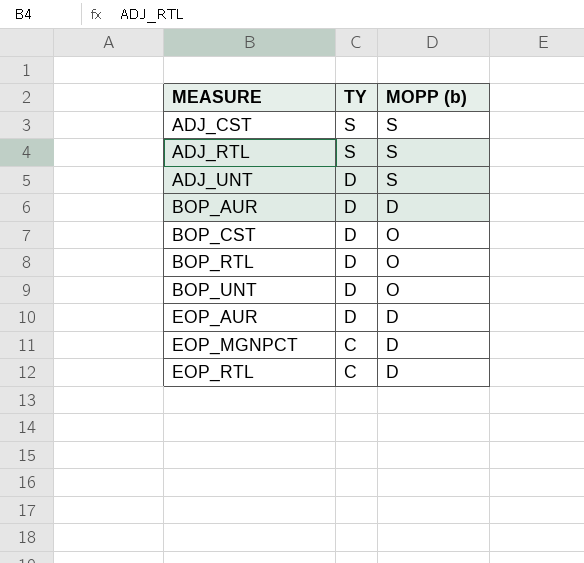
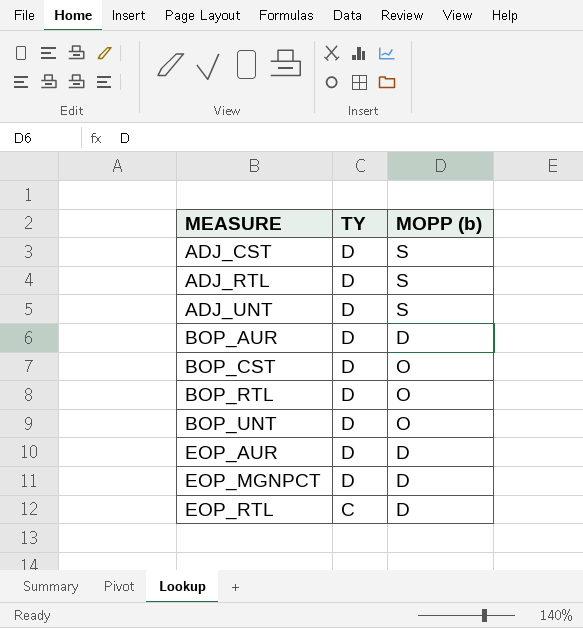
ADJ_CST | TY: S -> D
ADJ_RTL | TY: S -> D
EOP_MGNPCT | TY: C -> D

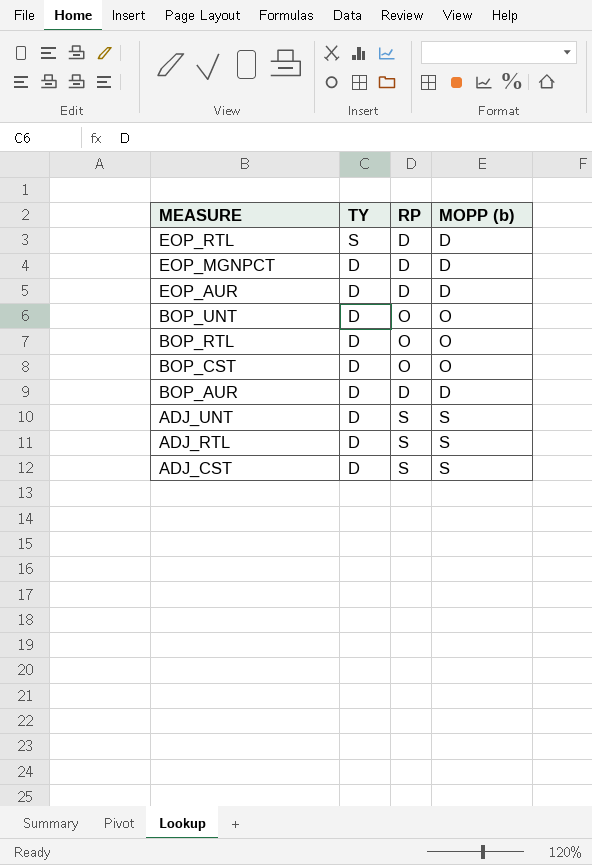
row order: MEASURE ascending -> MEASURE descending
column RP | position: none -> 3
EOP_RTL | TY: C -> S

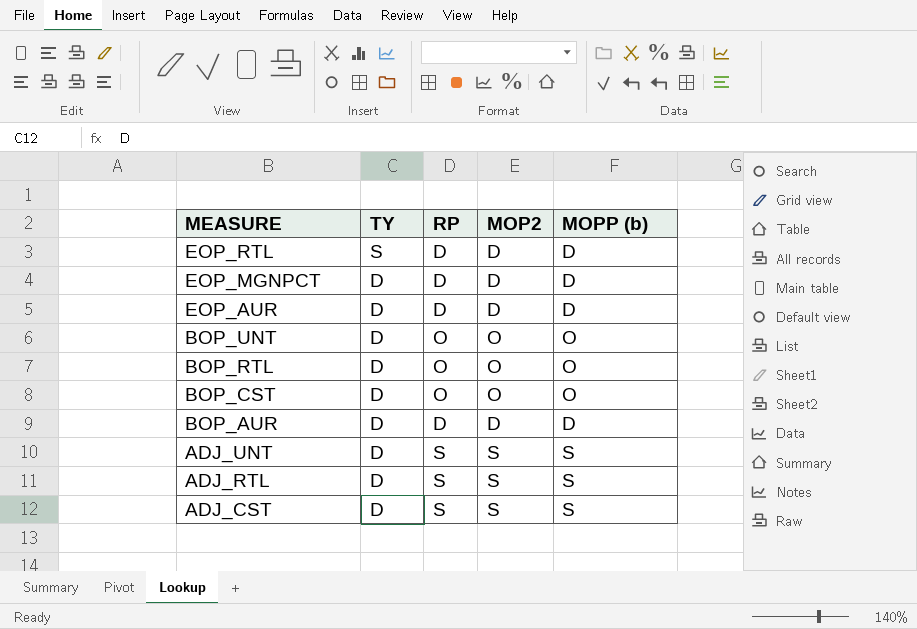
column MOP2 | position: none -> 4

